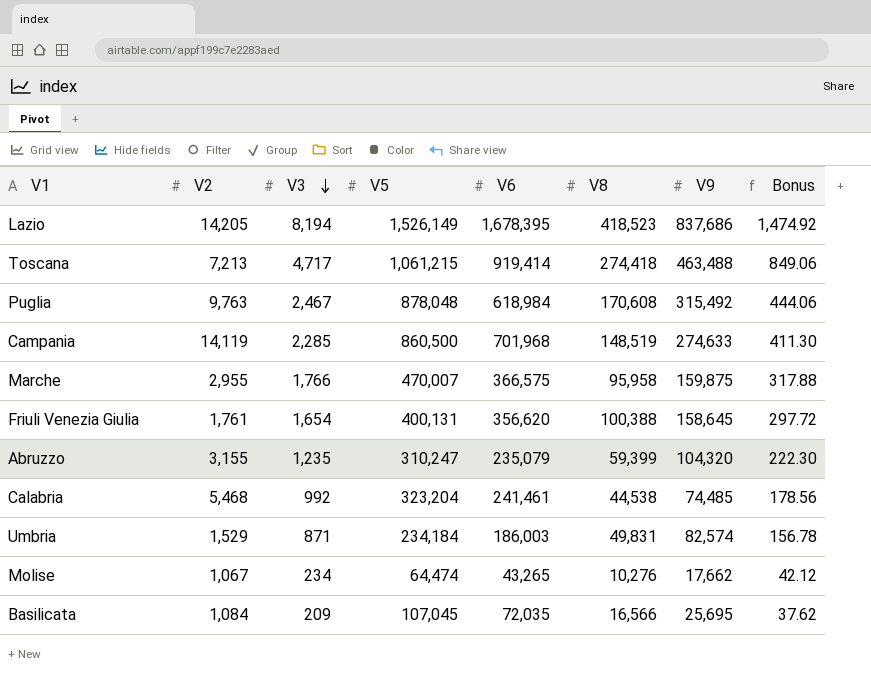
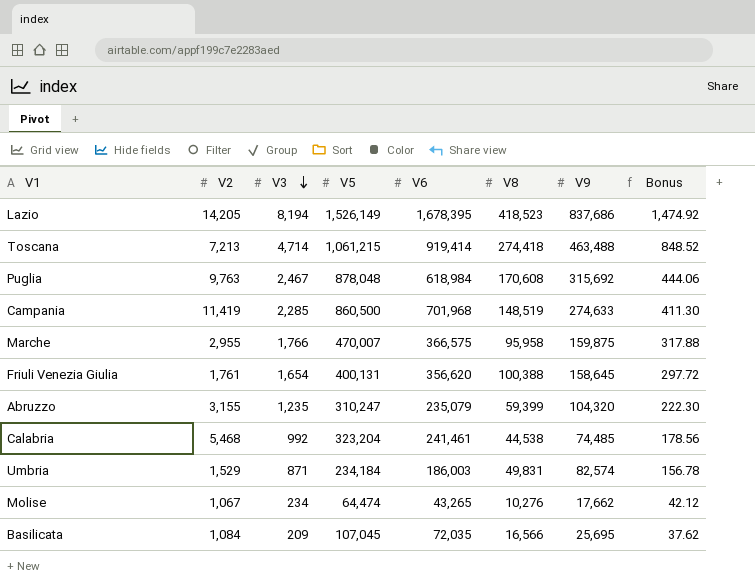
Toscana | V3: 4,717 -> 4,714
Toscana | Bonus: 849.06 -> 848.52
Puglia | V9: 315,492 -> 315,692
Campania | V2: 14,119 -> 11,419

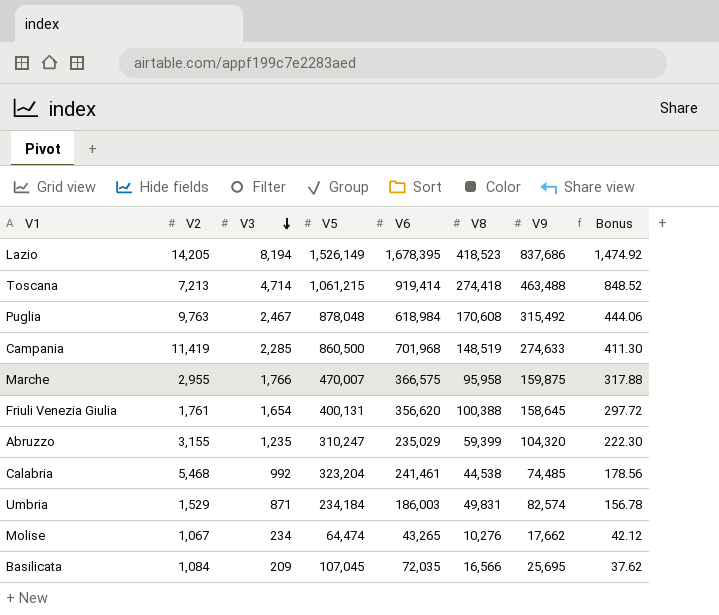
Puglia | V9: 315,692 -> 315,492
Abruzzo | V6: 235,079 -> 235,029

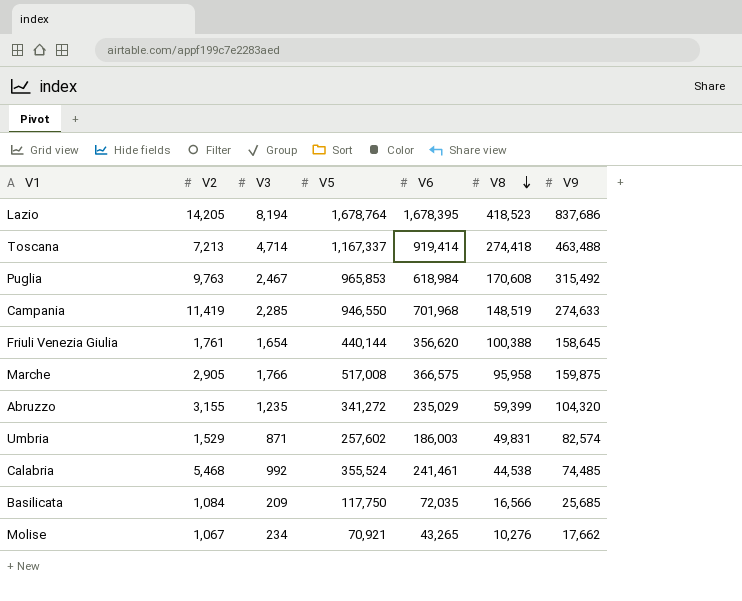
row order: V3 descending -> V8 descending
column Bonus | formula: [V3] * 0.18 -> none
Lazio | V5: 1,526,149 -> 1,678,764
Toscana | V5: 1,061,215 -> 1,167,337
Puglia | V5: 878,048 -> 965,853
Campania | V5: 860,500 -> 946,550
Friuli Venezia Giulia | V5: 400,131 -> 440,144
Marche | V2: 2,955 -> 2,905
Marche | V5: 470,007 -> 517,008
Abruzzo | V5: 310,247 -> 341,272
Umbria | V5: 234,184 -> 257,602
Calabria | V5: 323,204 -> 355,524
Basilicata | V5: 107,045 -> 117,750
Basilicata | V9: 25,695 -> 25,685
Molise | V5: 64,474 -> 70,921

